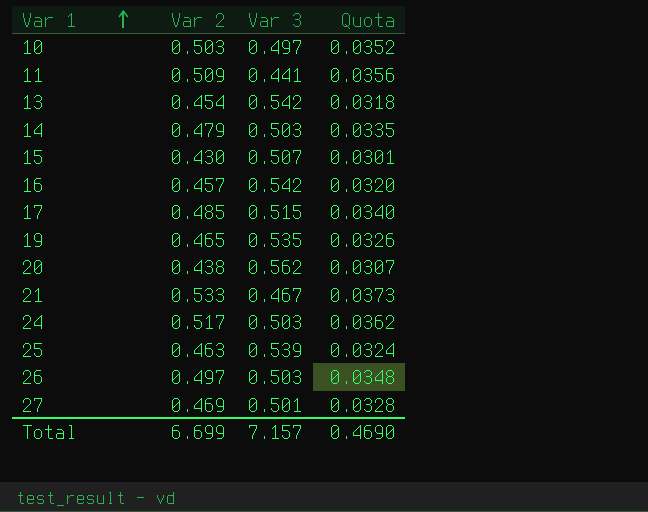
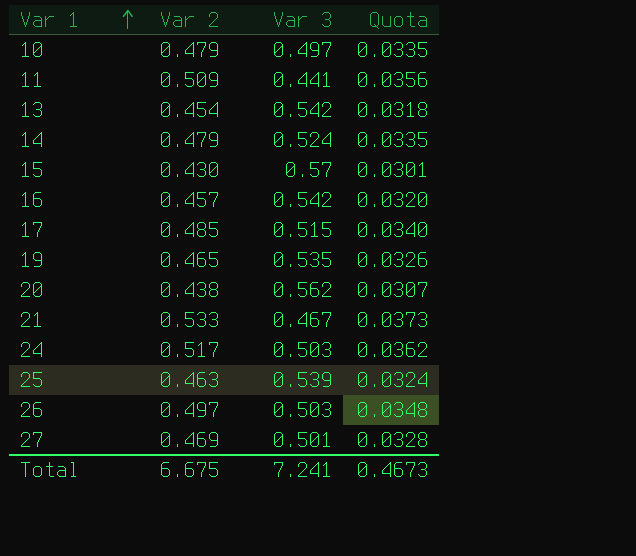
10 | Var 2: 0.503 -> 0.479
10 | Quota: 0.0352 -> 0.0335
14 | Var 3: 0.503 -> 0.524
15 | Var 3: 0.507 -> 0.57
Total | Var 2: 6.699 -> 6.675
Total | Var 3: 7.157 -> 7.241
Total | Quota: 0.4690 -> 0.4673

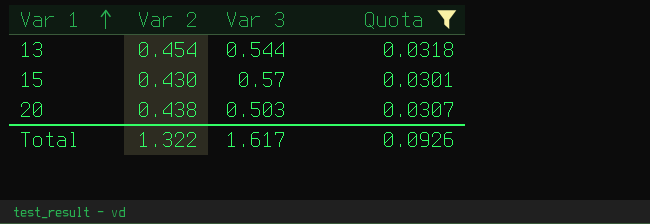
filter: none -> Quota <= 0.0318
13 | Var 3: 0.542 -> 0.544
20 | Var 3: 0.562 -> 0.503
Total | Var 2: 6.675 -> 1.322
Total | Var 3: 7.241 -> 1.617
Total | Quota: 0.4673 -> 0.0926

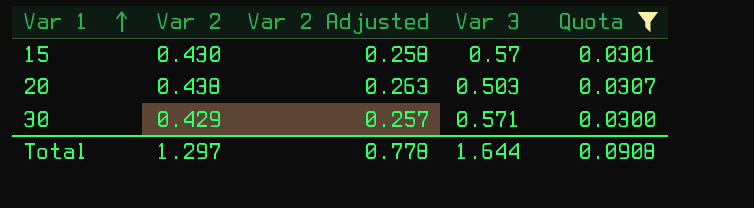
column Var 2 Adjusted | formula: none -> [Var 2] * 0.6
row 13: 0.454 | 0.544 | 0.0318 -> none
row 30: none -> 0.429 | 0.257 | 0.571 | 0.0300
Total | Var 2: 1.322 -> 1.297
Total | Var 3: 1.617 -> 1.644
Total | Quota: 0.0926 -> 0.0908

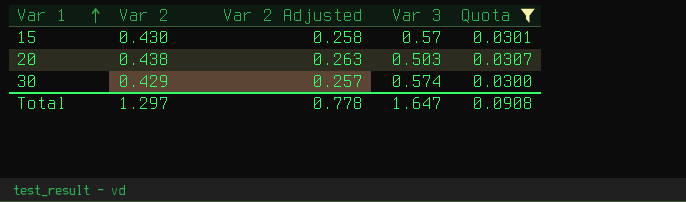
30 | Var 3: 0.571 -> 0.574
Total | Var 3: 1.644 -> 1.647

